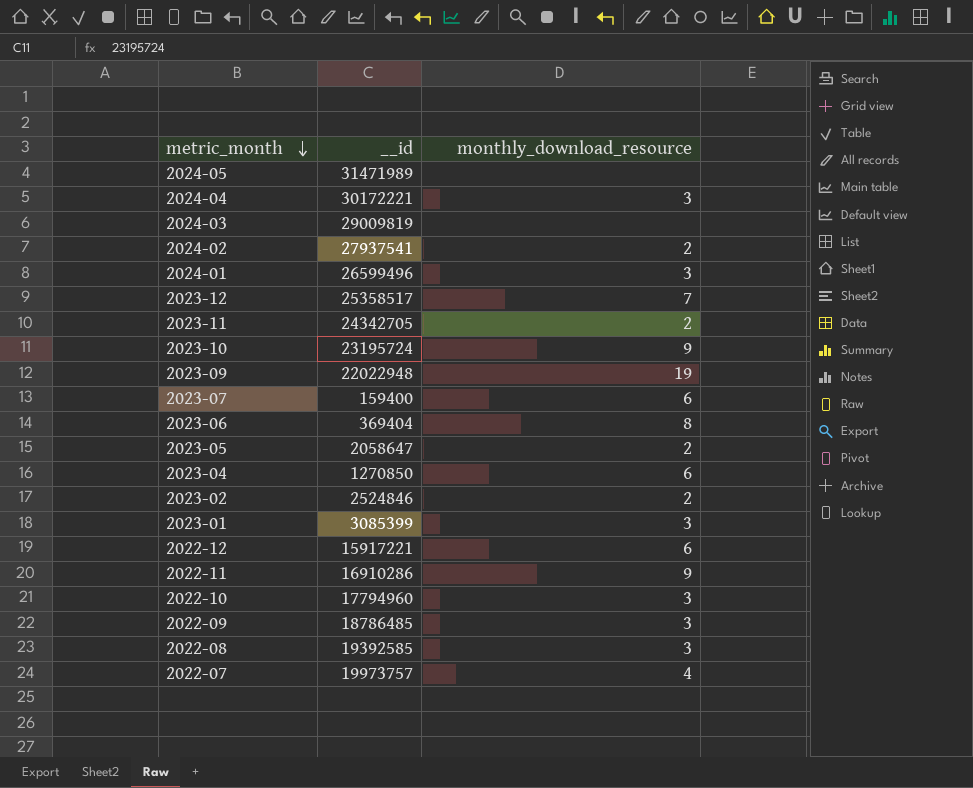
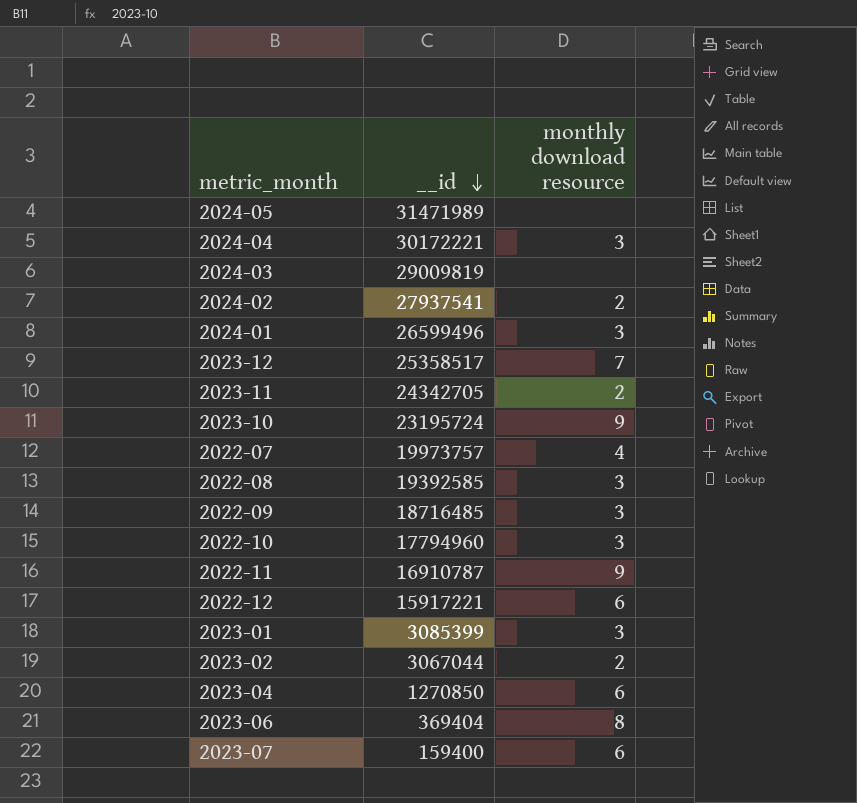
row order: metric_month descending -> __id descending
column name: monthly_download_resource -> monthly download resource
row 2023-09: 22022948 | 19 -> none
row 2023-05: 2058647 | 2 -> none
2022-09 | __id: 18786485 -> 18716485
2022-11 | __id: 16910286 -> 16910787
2023-02 | __id: 2524846 -> 3067044

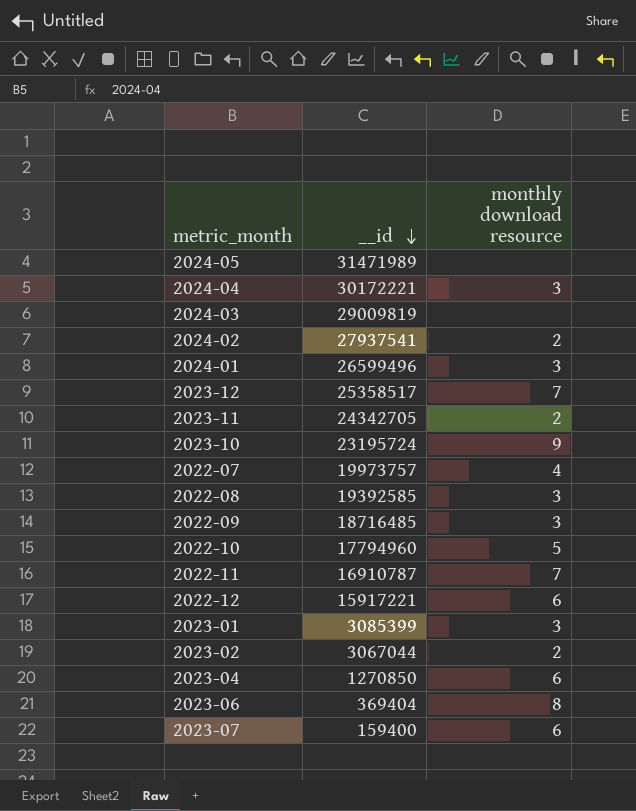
2022-10 | monthly download resource: 3 -> 5
2022-11 | monthly download resource: 9 -> 7

